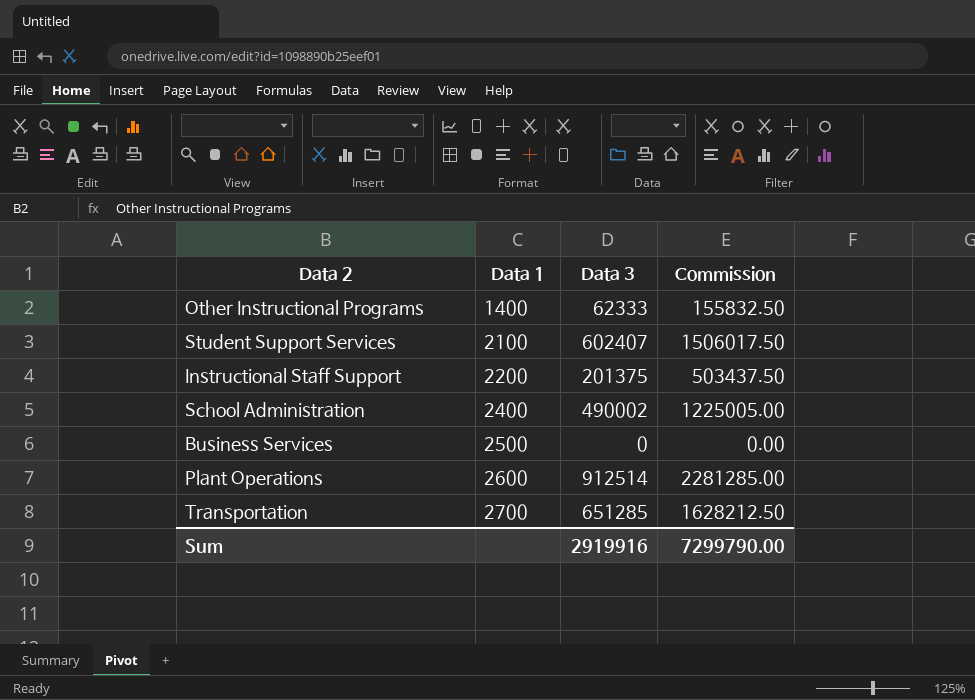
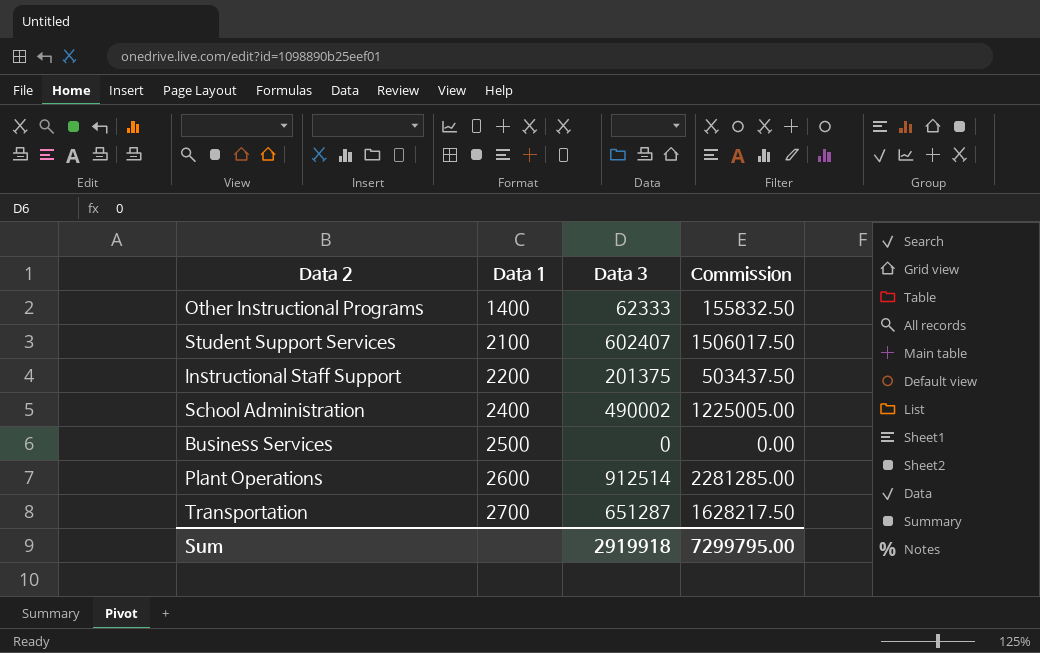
Transportation | Data 3: 651285 -> 651287
Transportation | Commission: 1628212.50 -> 1628217.50
Sum | Data 3: 2919916 -> 2919918
Sum | Commission: 7299790.00 -> 7299795.00

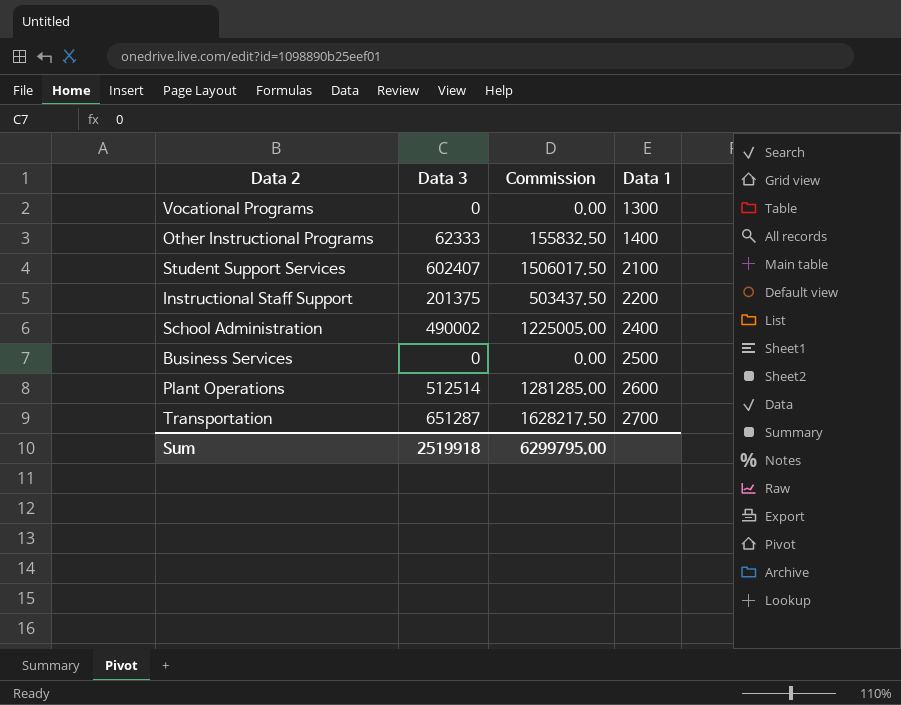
column Data 1 | position: 2 -> 4
row Vocational Programs: none -> 0 | 0.00 | 1300
Plant Operations | Data 3: 912514 -> 512514
Plant Operations | Commission: 2281285.00 -> 1281285.00
Sum | Data 3: 2919918 -> 2519918
Sum | Commission: 7299795.00 -> 6299795.00

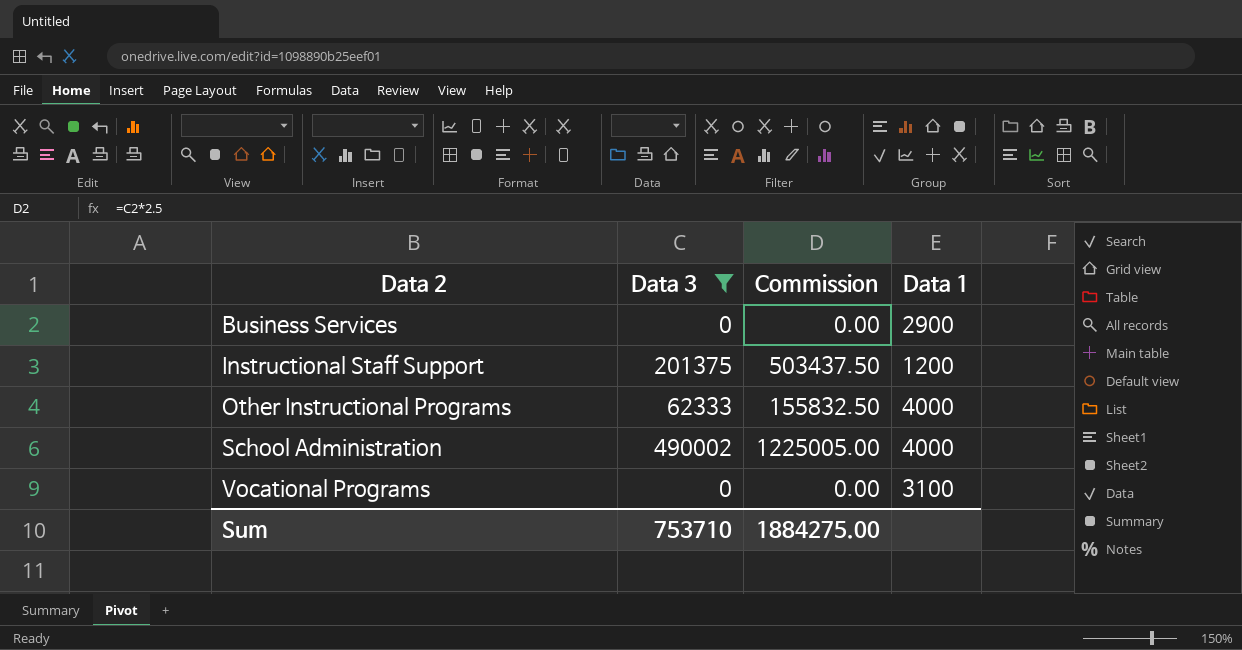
filter: none -> Data 3 <= 490002
row order: Data 1 ascending -> Data 2 ascending
Business Services | Data 1: 2500 -> 2900
Instructional Staff Support | Data 1: 2200 -> 1200
Other Instructional Programs | Data 1: 1400 -> 4000
School Administration | Data 1: 2400 -> 4000
Vocational Programs | Data 1: 1300 -> 3100
Sum | Data 3: 2519918 -> 753710
Sum | Commission: 6299795.00 -> 1884275.00

